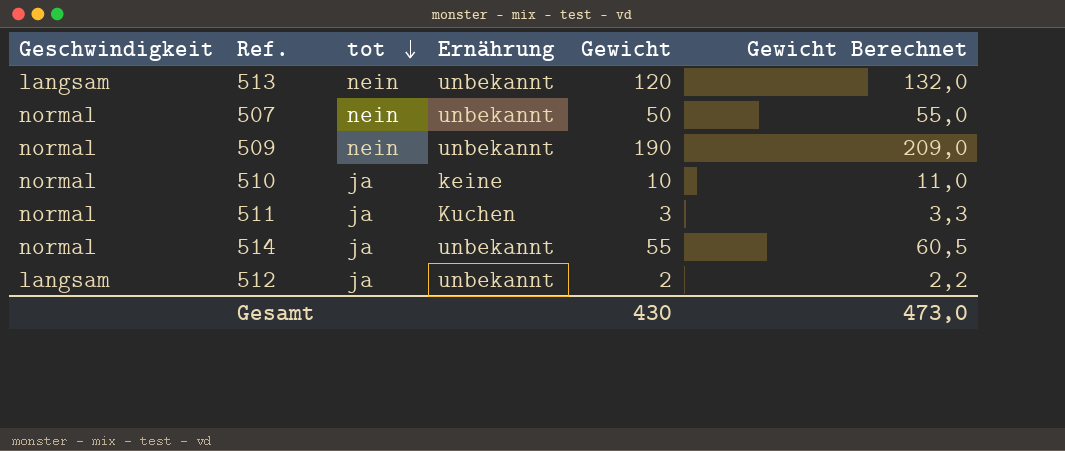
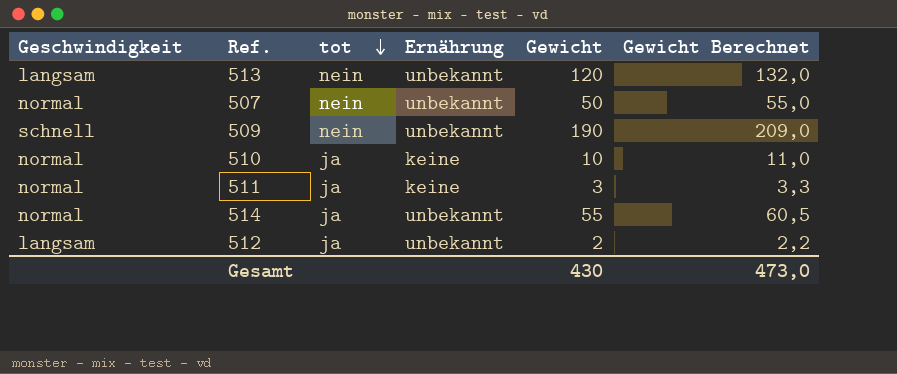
509 | Geschwindigkeit: normal -> schnell
511 | Ernährung: Kuchen -> keine

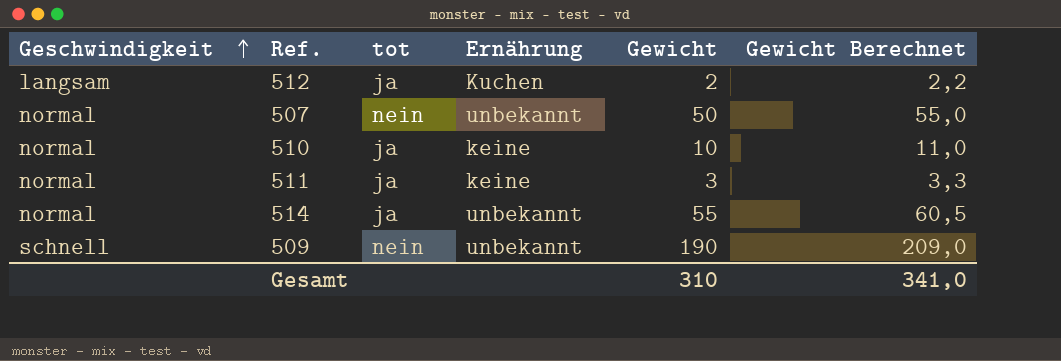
row order: tot descending -> Geschwindigkeit ascending
row 513: langsam | nein | unbekannt | 120 | 132,0 -> none
512 | Ernährung: unbekannt -> Kuchen
Gesamt | Gewicht: 430 -> 310
Gesamt | Gewicht Berechnet: 473,0 -> 341,0

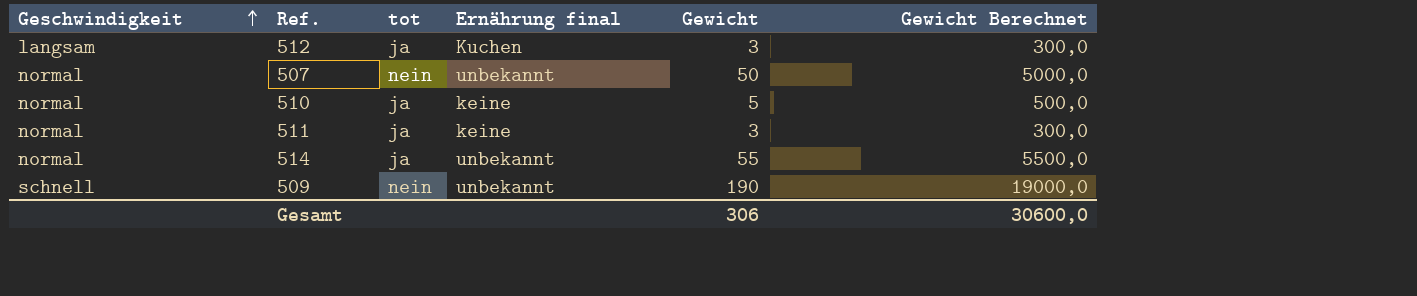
column name: Ernährung -> Ernährung final
column Gewicht Berechnet | formula: [Gewicht] * 1,1 -> [Gewicht] * 100
512 | Gewicht: 2 -> 3
510 | Gewicht: 10 -> 5
Gesamt | Gewicht: 310 -> 306
Gesamt | Gewicht Berechnet: 341,0 -> 30600,0

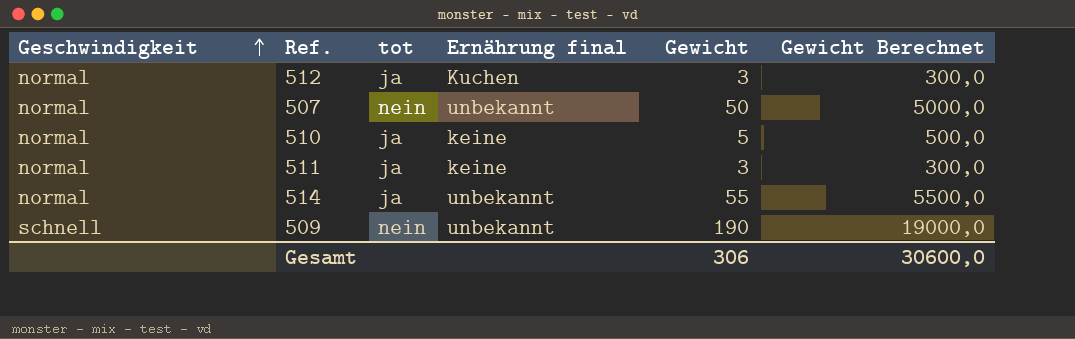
512 | Geschwindigkeit: langsam -> normal

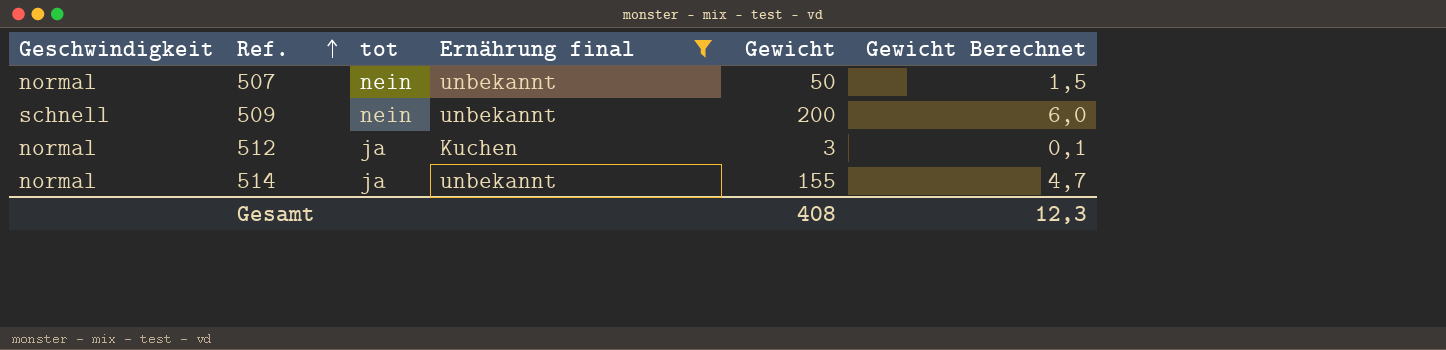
filter: none -> Ernährung final != keine
row order: Geschwindigkeit ascending -> Ref. ascending
column Gewicht Berechnet | formula: [Gewicht] * 100 -> [Gewicht] * 0,03
509 | Gewicht: 190 -> 200
514 | Gewicht: 55 -> 155
Gesamt | Gewicht: 306 -> 408
Gesamt | Gewicht Berechnet: 30600,0 -> 12,3

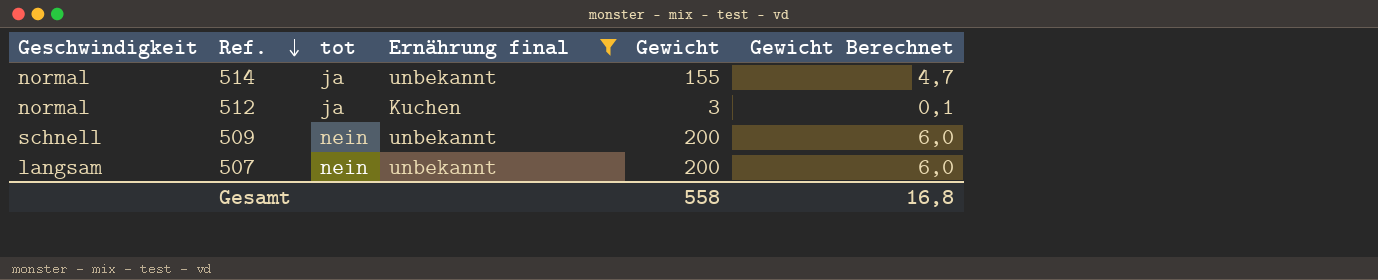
row order: Ref. ascending -> Ref. descending
507 | Geschwindigkeit: normal -> langsam
507 | Gewicht: 50 -> 200
507 | Gewicht Berechnet: 1,5 -> 6,0
Gesamt | Gewicht: 408 -> 558
Gesamt | Gewicht Berechnet: 12,3 -> 16,8

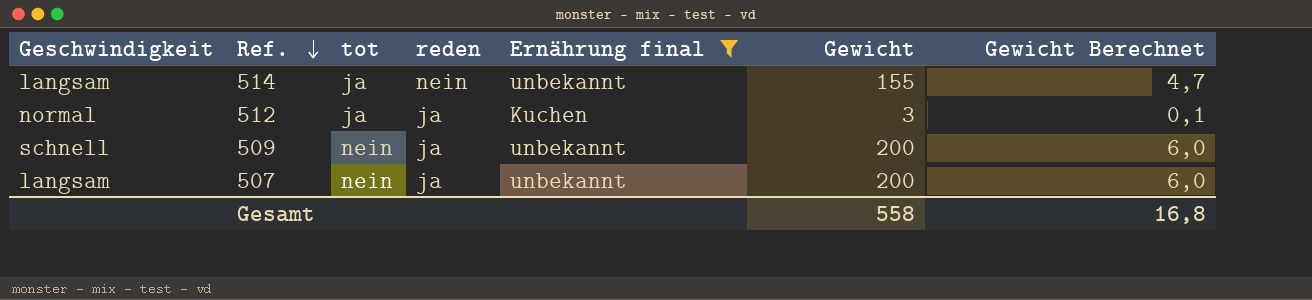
column reden | position: none -> 4
514 | Geschwindigkeit: normal -> langsam

